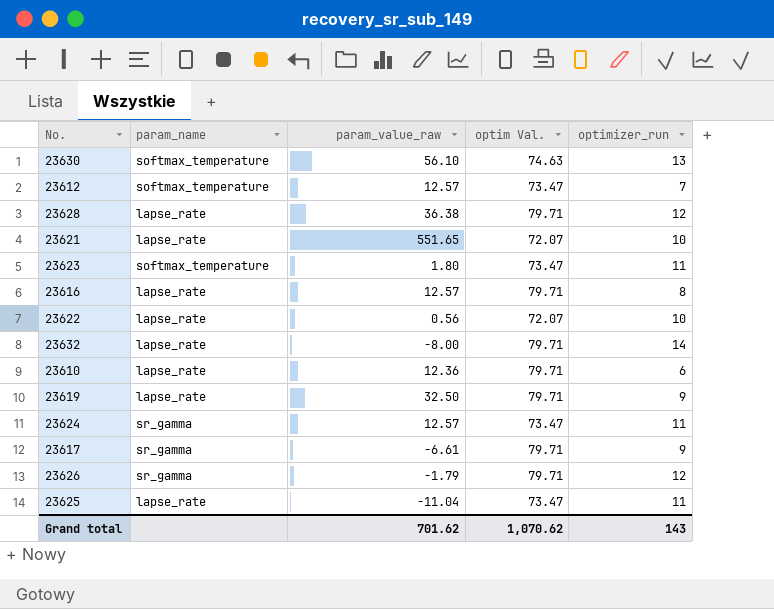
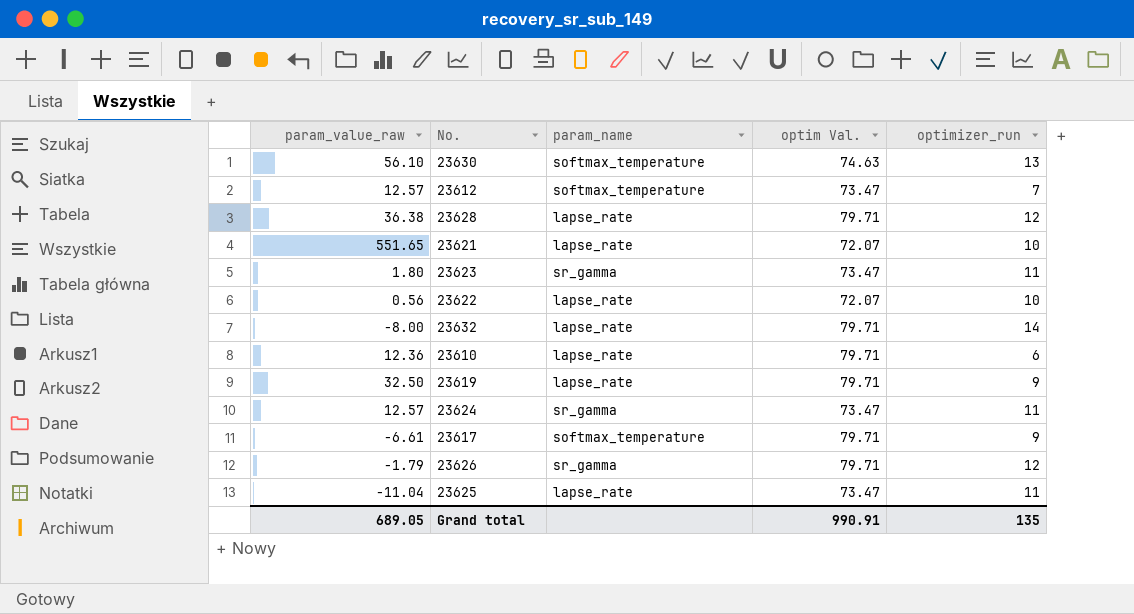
column param_value_raw | position: 3 -> 1
row 23616: lapse_rate | 12.57 | 79.71 | 8 -> none
23623 | param_name: softmax_temperature -> sr_gamma
23617 | param_name: sr_gamma -> softmax_temperature
Grand total | param_value_raw: 701.62 -> 689.05
Grand total | optim Val.: 1,070.62 -> 990.91
Grand total | optimizer_run: 143 -> 135

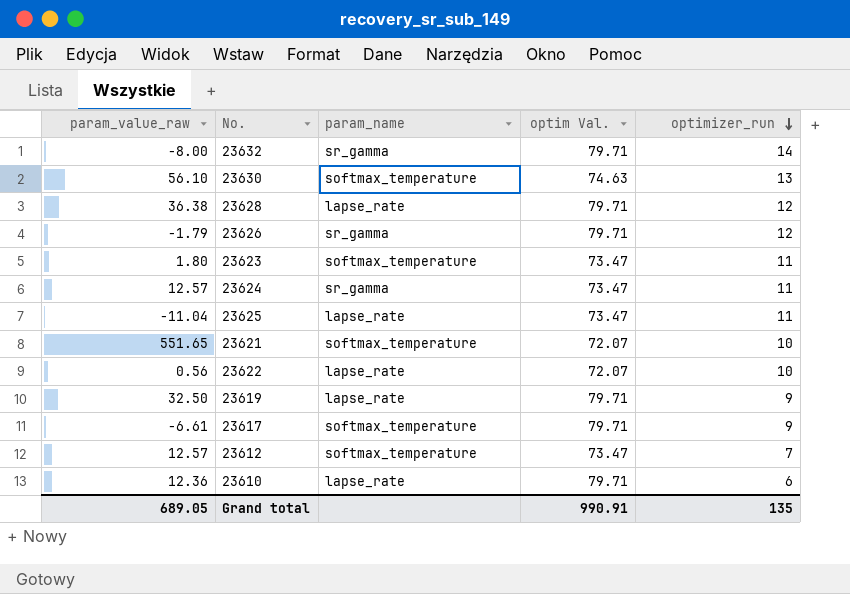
row order: none -> optimizer_run descending
23632 | param_name: lapse_rate -> sr_gamma
23623 | param_name: sr_gamma -> softmax_temperature
23621 | param_name: lapse_rate -> softmax_temperature

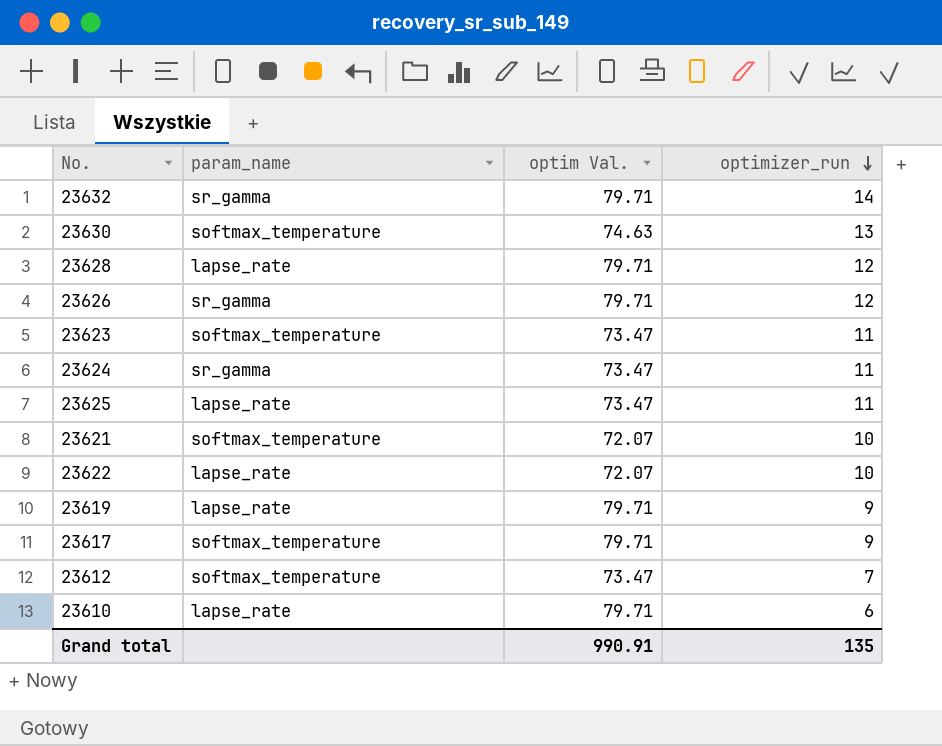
column param_value_raw | position: 1 -> none

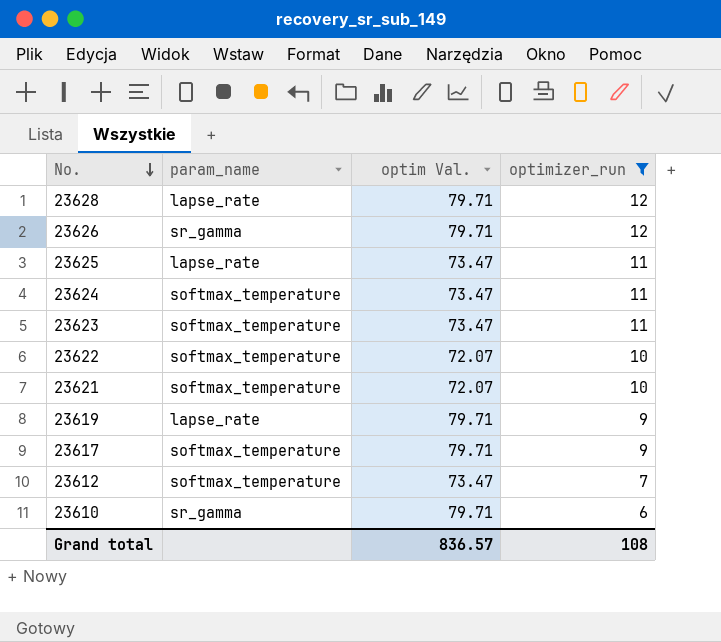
filter: none -> optimizer_run <= 12
row order: optimizer_run descending -> No. descending
23624 | param_name: sr_gamma -> softmax_temperature
23622 | param_name: lapse_rate -> softmax_temperature
23610 | param_name: lapse_rate -> sr_gamma
Grand total | optim Val.: 990.91 -> 836.57
Grand total | optimizer_run: 135 -> 108

